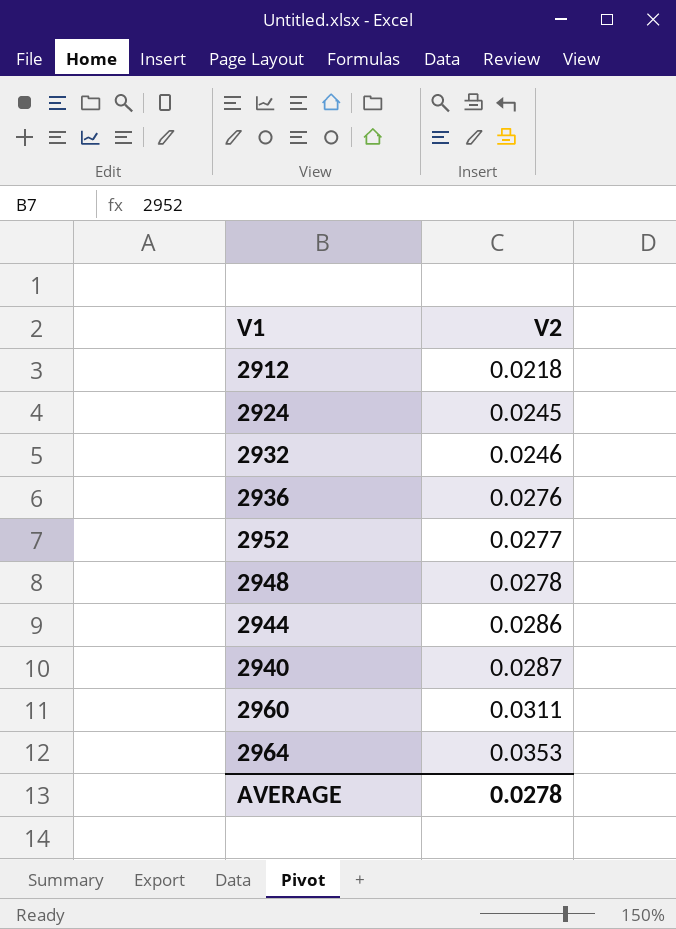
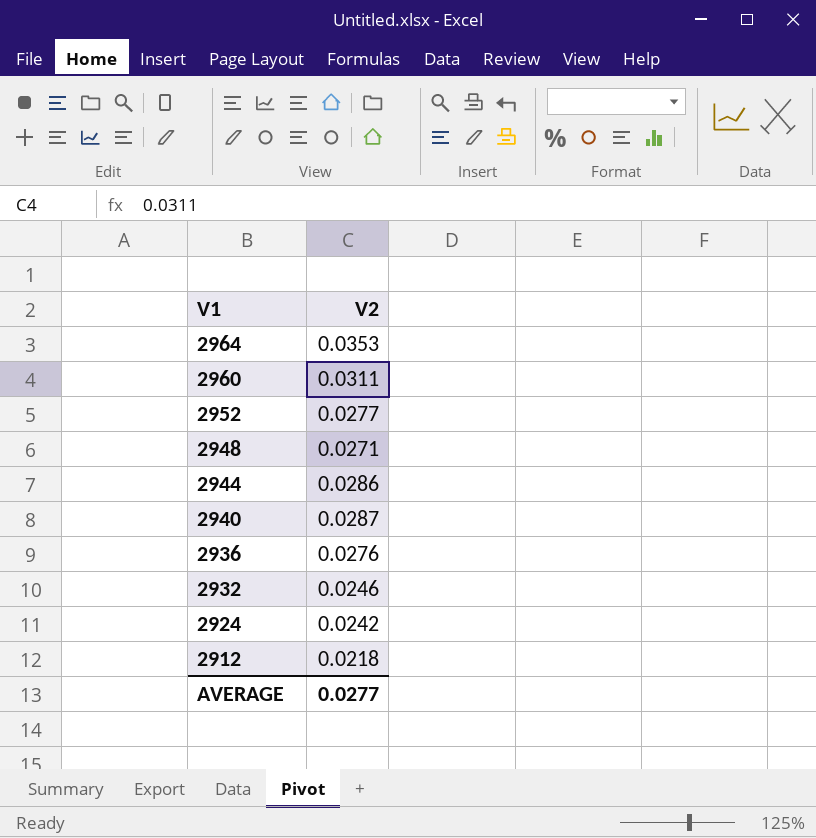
row order: V2 ascending -> V1 descending
2948 | V2: 0.0278 -> 0.0271
2924 | V2: 0.0245 -> 0.0242
AVERAGE | V2: 0.0278 -> 0.0277

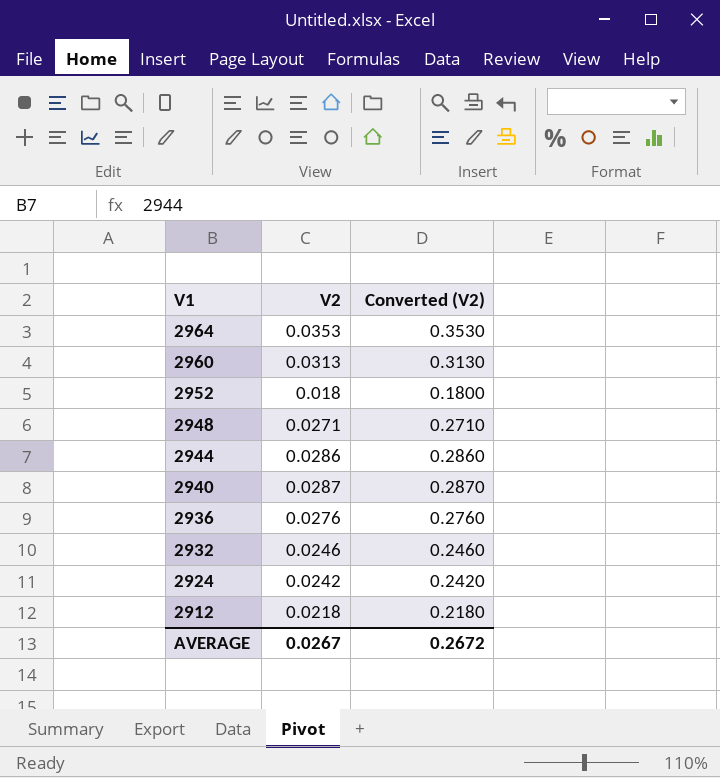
column Converted (V2) | formula: none -> [V2] * 10
2960 | V2: 0.0311 -> 0.0313
2952 | V2: 0.0277 -> 0.018
AVERAGE | V2: 0.0277 -> 0.0267

